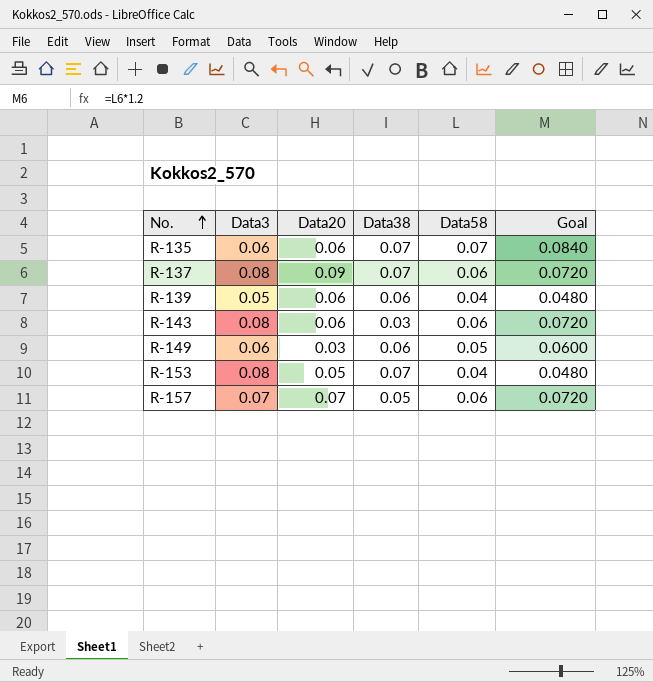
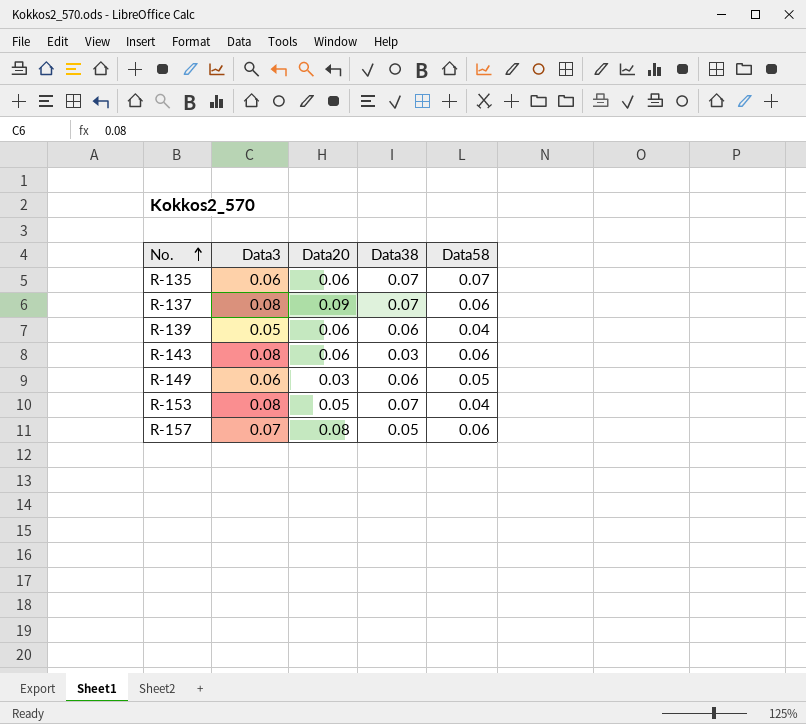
column Goal | formula: [Data58] * 1.2 -> none
R-157 | Data20: 0.07 -> 0.08

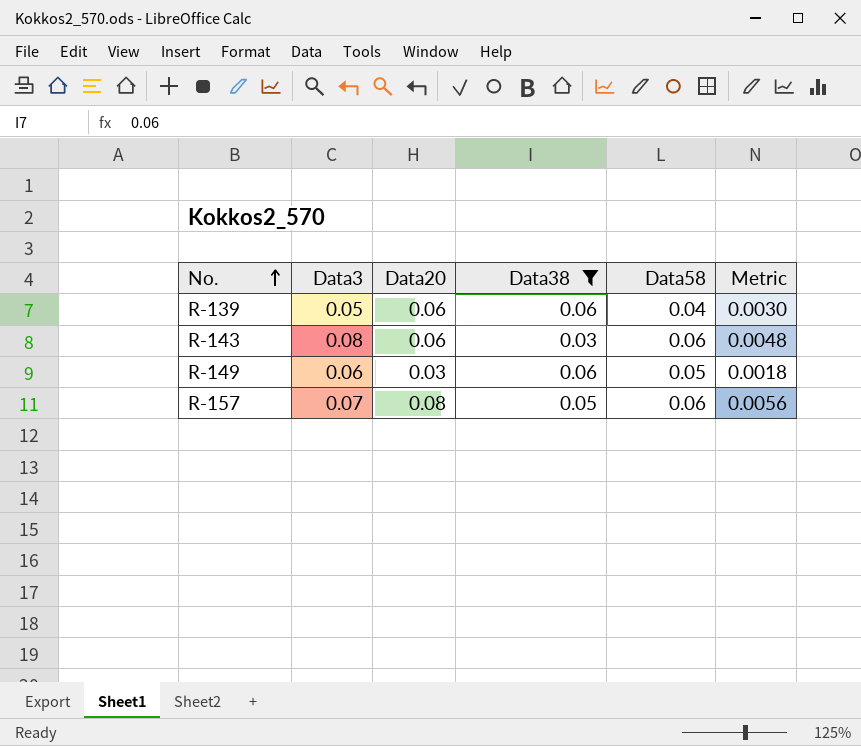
filter: none -> Data38 != 0.07
column Metric | formula: none -> [Data3] * [Data20]

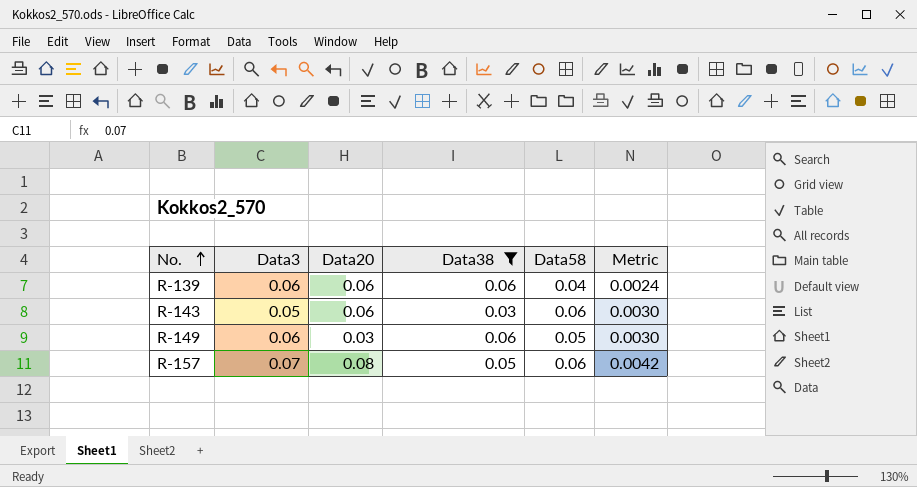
column Metric | formula: [Data3] * [Data20] -> [Data3] * [Data58]
R-139 | Data3: 0.05 -> 0.06
R-143 | Data3: 0.08 -> 0.05

